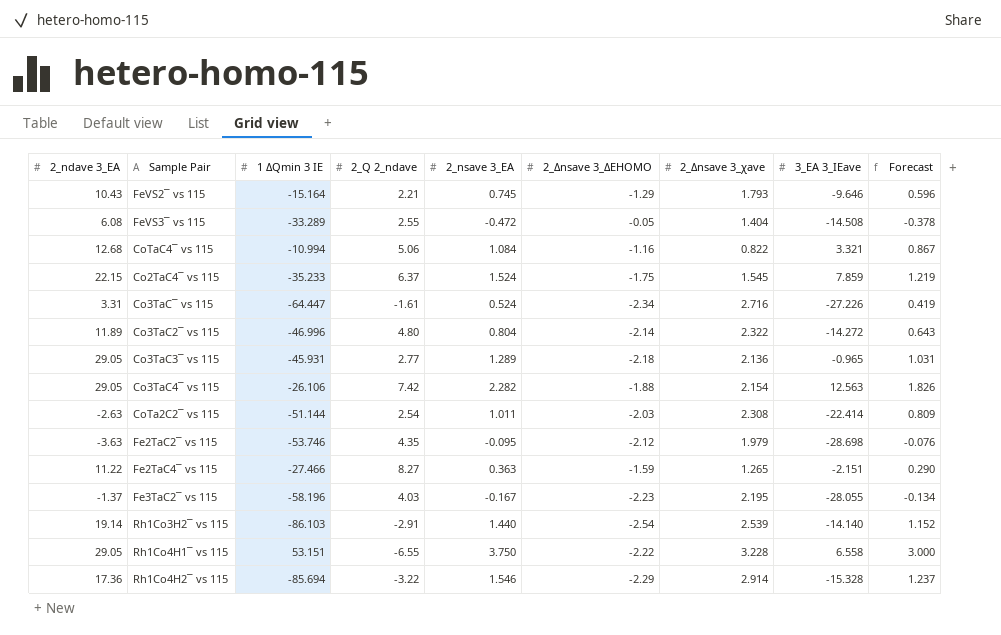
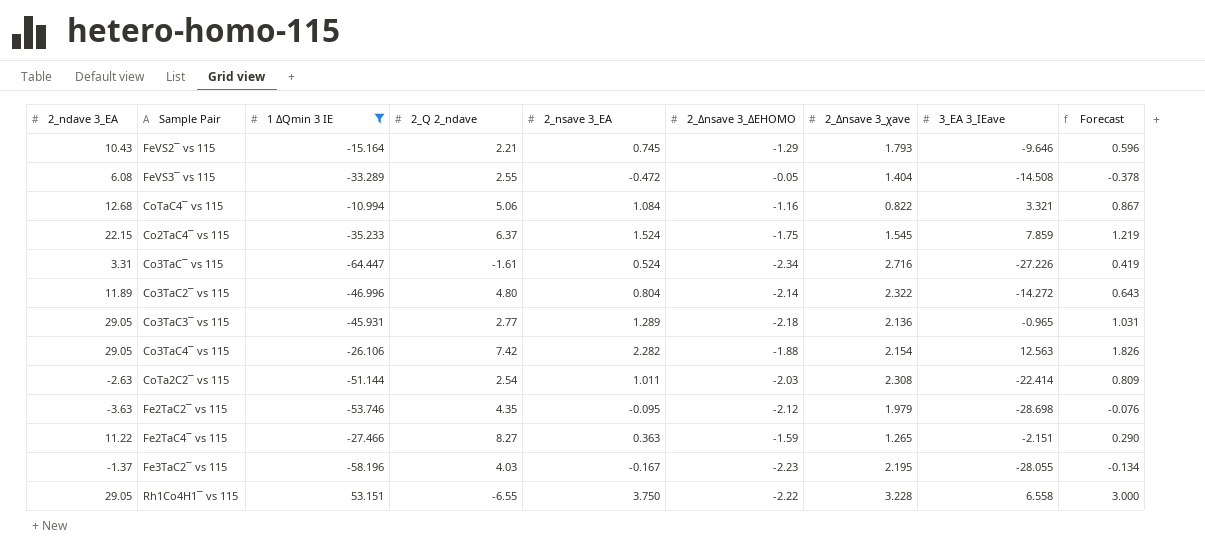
filter: none -> 1 ΔQmin 3 IE >= -64.447

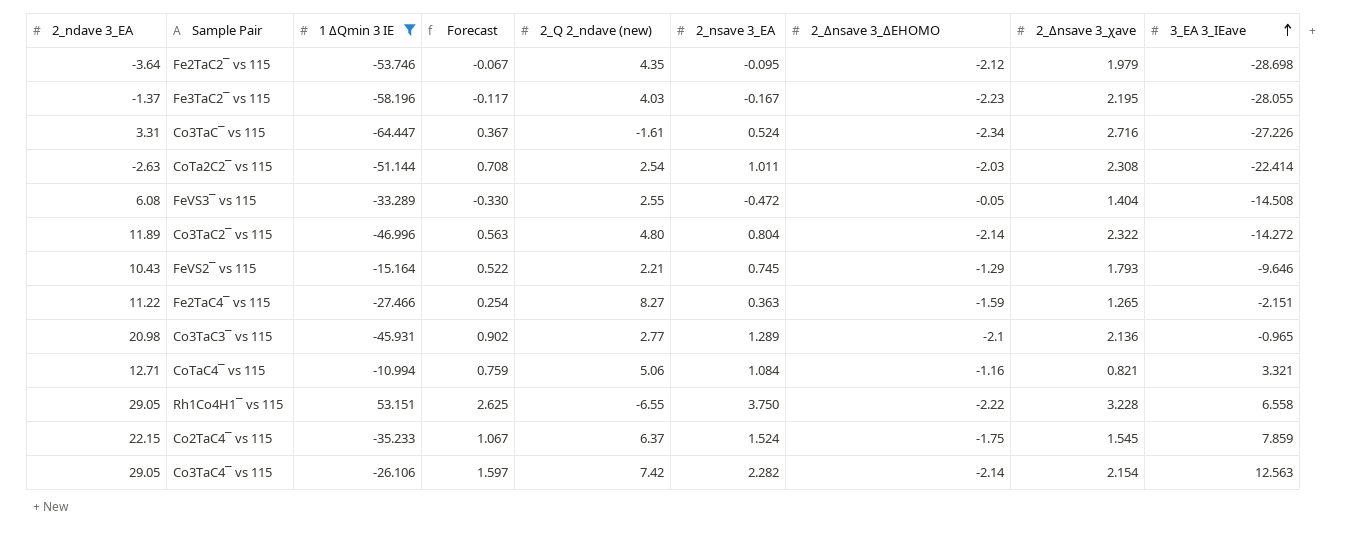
row order: none -> 3_EA 3_IEave ascending
column Forecast | formula: [2_nsave 3_EA] * 0.8 -> [2_nsave 3_EA] * 0.7
column Forecast | position: 9 -> 4
column name: 2_Q 2_ndave -> 2_Q 2_ndave (new)
Fe2TaC2¯ vs 115 | 2_ndave 3_EA: -3.63 -> -3.64
Co3TaC3¯ vs 115 | 2_ndave 3_EA: 29.05 -> 20.98
Co3TaC3¯ vs 115 | 2_Δnsave 3_ΔEHOMO: -2.18 -> -2.1
CoTaC4¯ vs 115 | 2_ndave 3_EA: 12.68 -> 12.71
CoTaC4¯ vs 115 | 2_Δnsave 3_χave: 0.822 -> 0.821
Co3TaC4¯ vs 115 | 2_Δnsave 3_ΔEHOMO: -1.88 -> -2.14

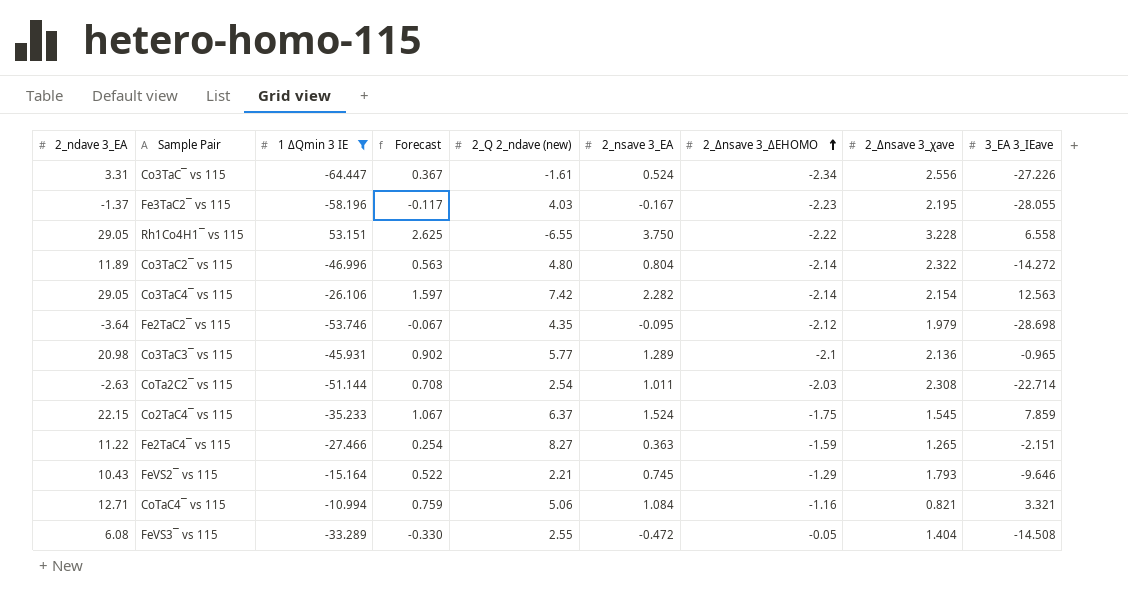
row order: 3_EA 3_IEave ascending -> 2_Δnsave 3_ΔEHOMO ascending
Co3TaC¯ vs 115 | 2_Δnsave 3_χave: 2.716 -> 2.556
Co3TaC3¯ vs 115 | 2_Q 2_ndave (new): 2.77 -> 5.77
CoTa2C2¯ vs 115 | 3_EA 3_IEave: -22.414 -> -22.714

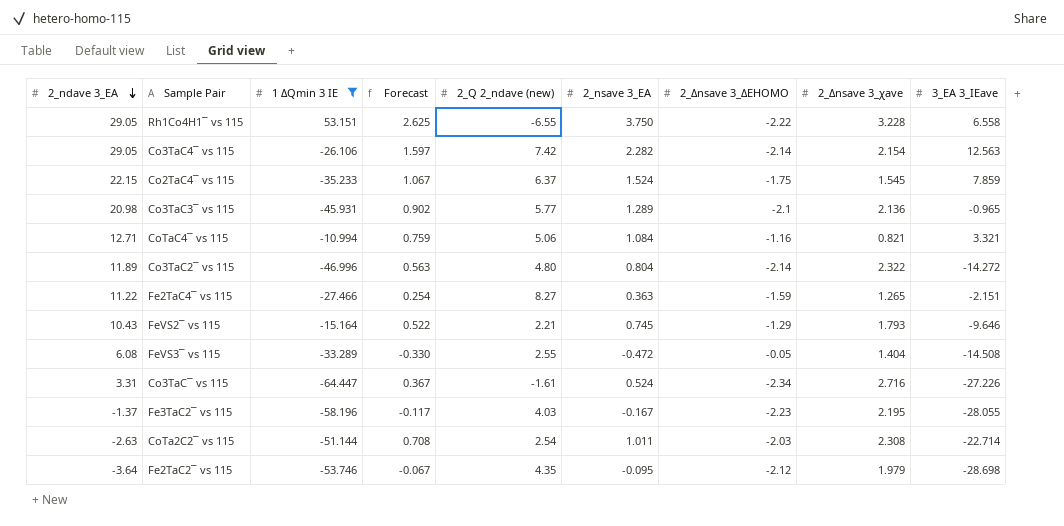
row order: 2_Δnsave 3_ΔEHOMO ascending -> 2_ndave 3_EA descending
Co3TaC¯ vs 115 | 2_Δnsave 3_χave: 2.556 -> 2.716

